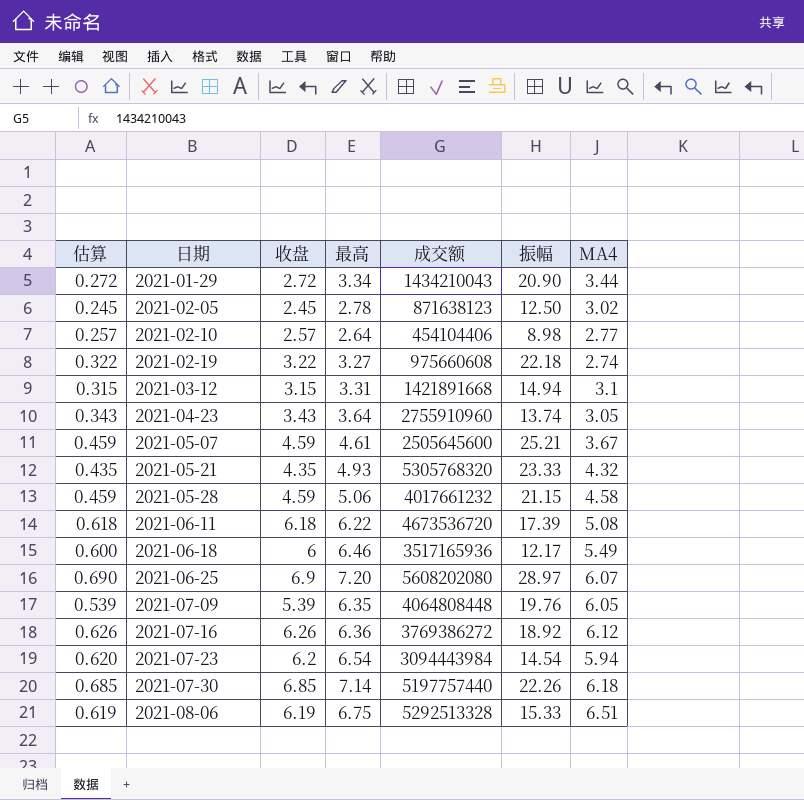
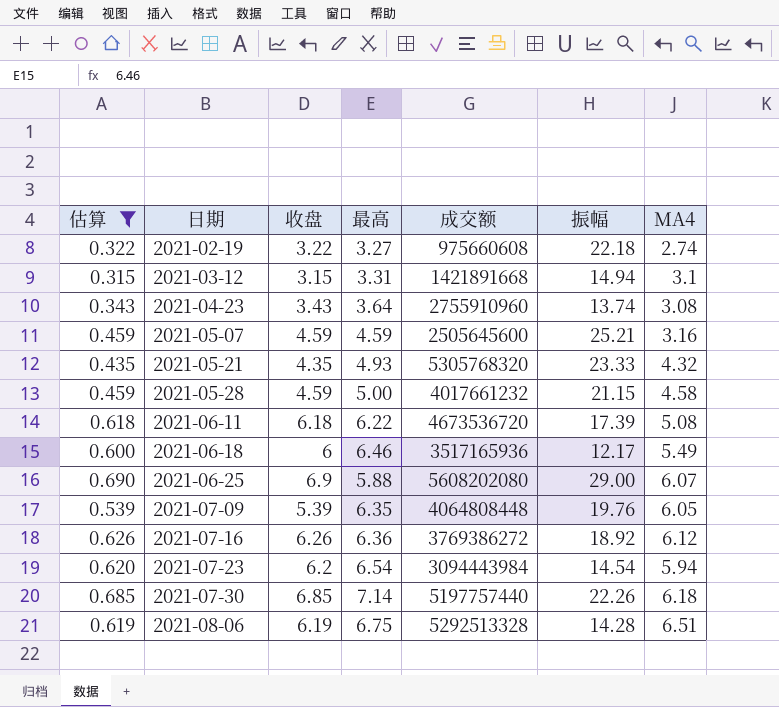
filter: none -> 估算 >= 0.315
2021-04-23 | MA4: 3.05 -> 3.08
2021-05-07 | 最高: 4.61 -> 4.59
2021-05-07 | MA4: 3.67 -> 3.16
2021-05-28 | 最高: 5.06 -> 5.00
2021-06-25 | 最高: 7.20 -> 5.88
2021-06-25 | 振幅: 28.97 -> 29.00
2021-08-06 | 振幅: 15.33 -> 14.28

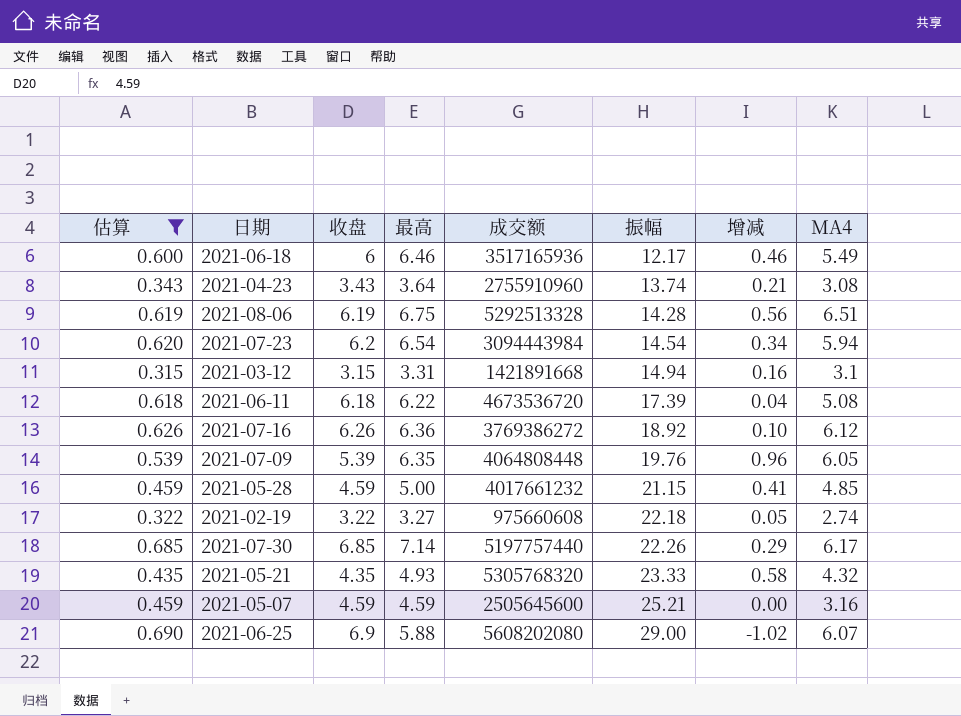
row order: 日期 ascending -> 振幅 ascending
column 增减 | formula: none -> [最高] - [收盘]
2021-05-28 | MA4: 4.58 -> 4.85
2021-07-30 | MA4: 6.18 -> 6.17

